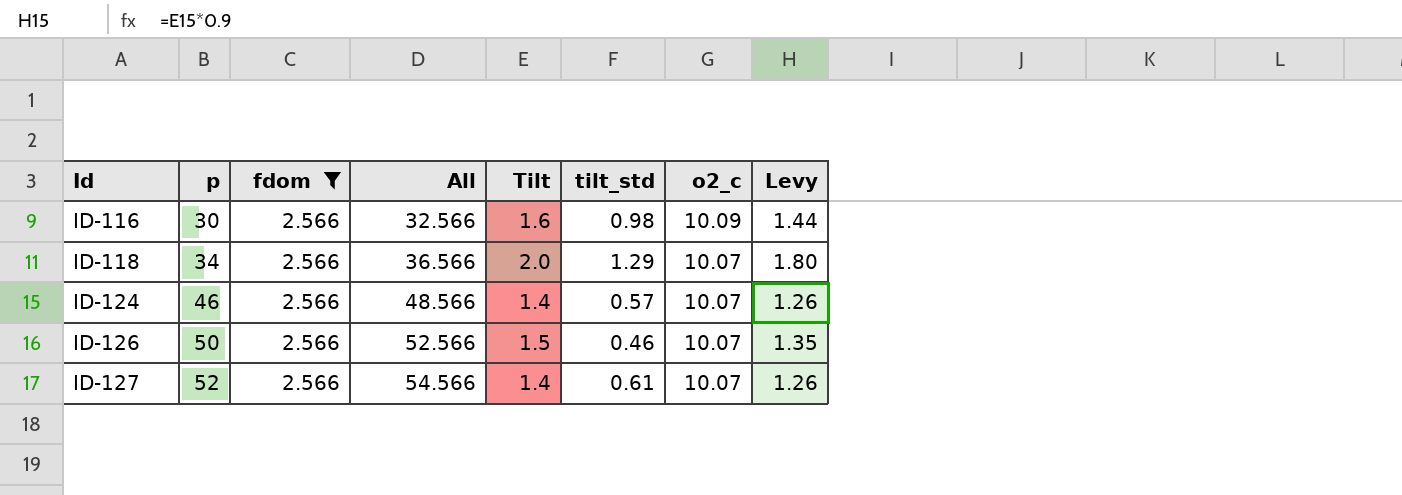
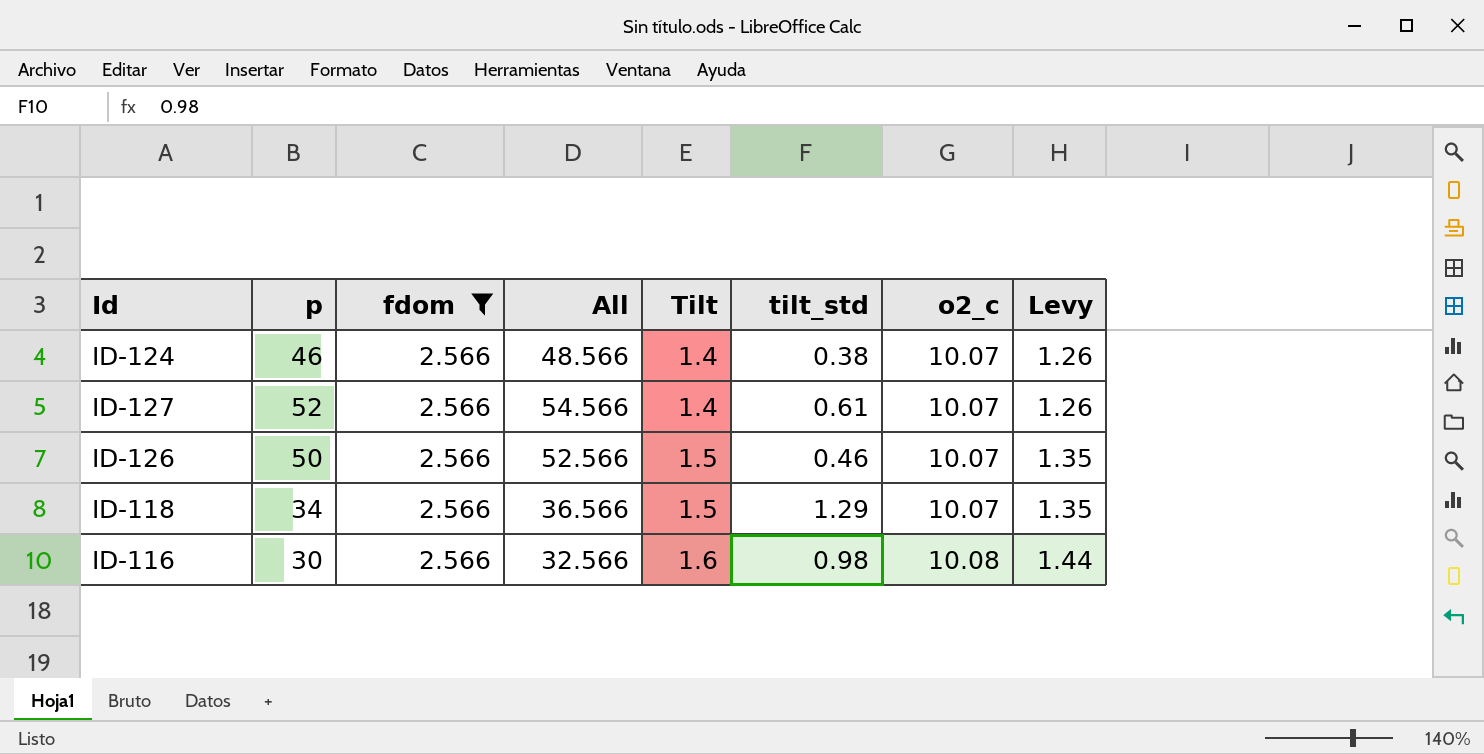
row order: Id ascending -> Tilt ascending
ID-124 | tilt_std: 0.57 -> 0.38
ID-118 | Tilt: 2.0 -> 1.5
ID-118 | Levy: 1.80 -> 1.35
ID-116 | o2_c: 10.09 -> 10.08

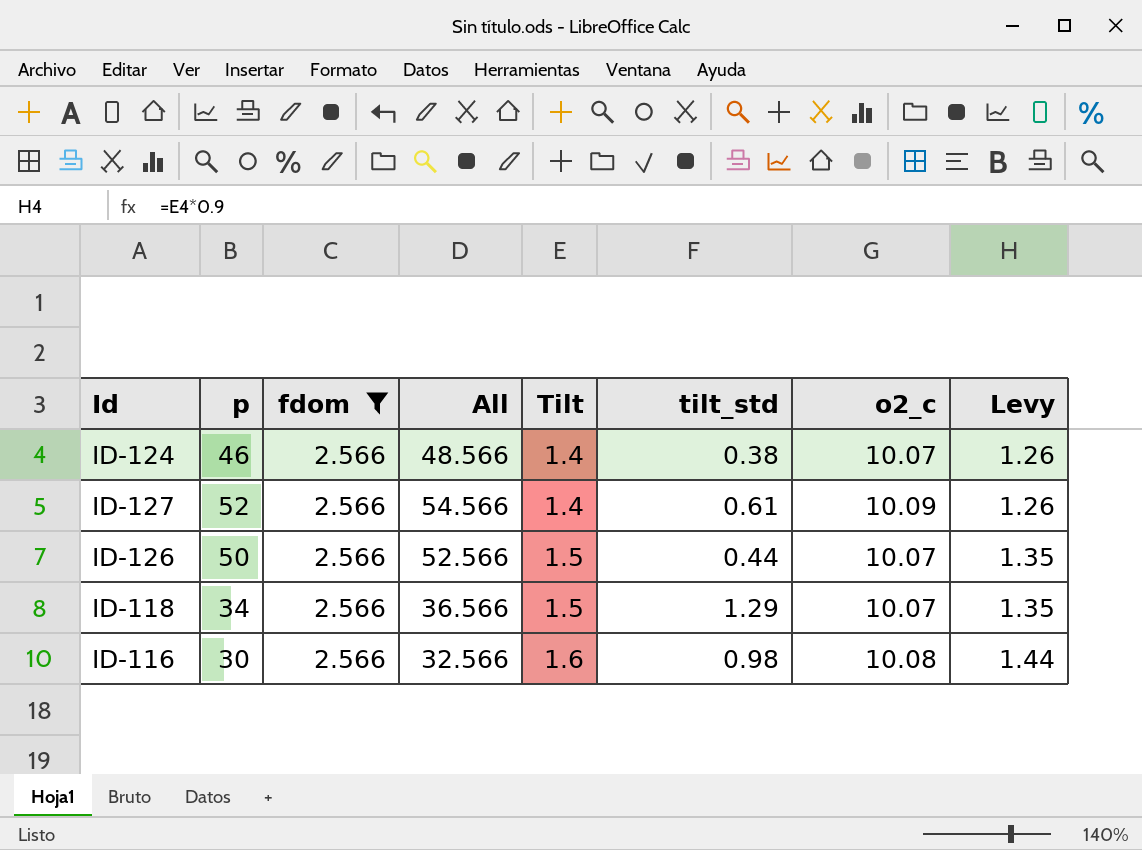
ID-127 | o2_c: 10.07 -> 10.09
ID-126 | tilt_std: 0.46 -> 0.44

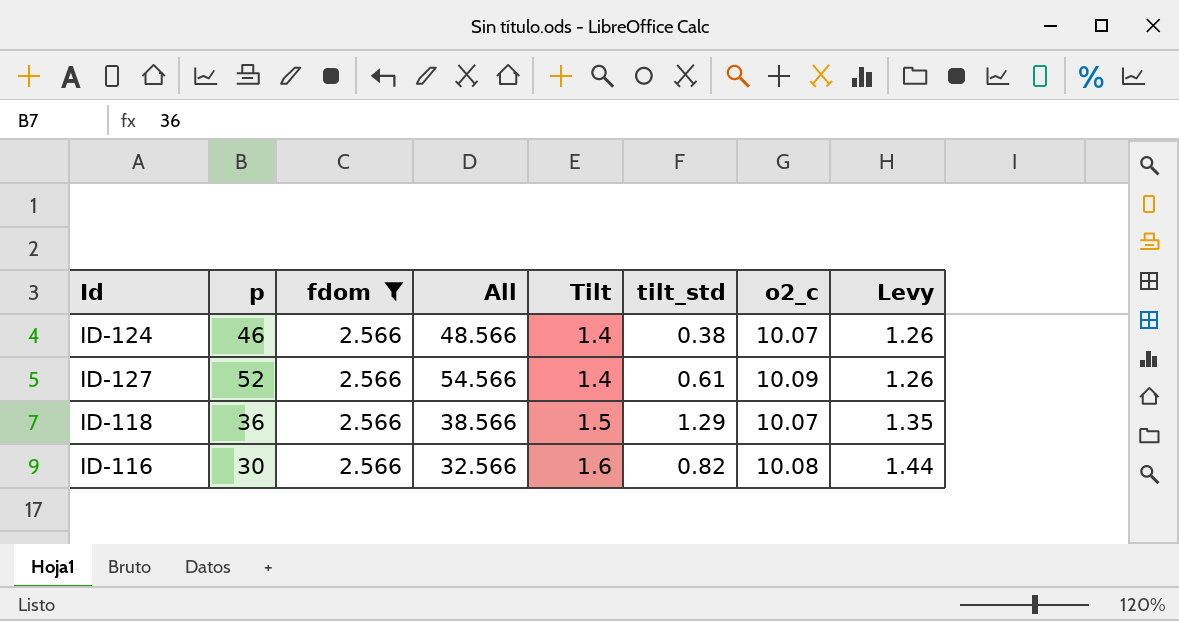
row ID-126: 50 | 2.566 | 52.566 | 1.5 | 0.44 | 10.07 | 1.35 -> none
ID-118 | p: 34 -> 36
ID-118 | All: 36.566 -> 38.566
ID-116 | tilt_std: 0.98 -> 0.82

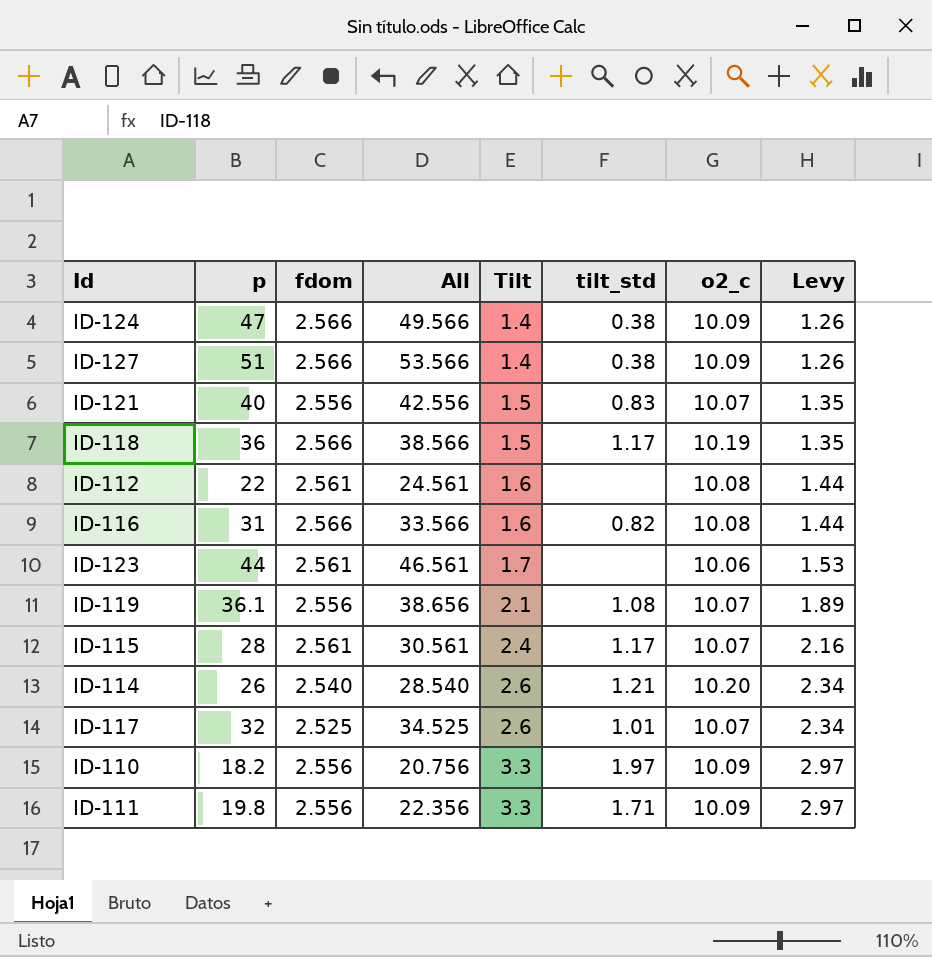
filter: fdom = 2.566 -> none
ID-124 | p: 46 -> 47
ID-124 | All: 48.566 -> 49.566
ID-124 | o2_c: 10.07 -> 10.09
ID-127 | p: 52 -> 51
ID-127 | All: 54.566 -> 53.566
ID-127 | tilt_std: 0.61 -> 0.38
ID-118 | tilt_std: 1.29 -> 1.17
ID-118 | o2_c: 10.07 -> 10.19
ID-116 | p: 30 -> 31
ID-116 | All: 32.566 -> 33.566

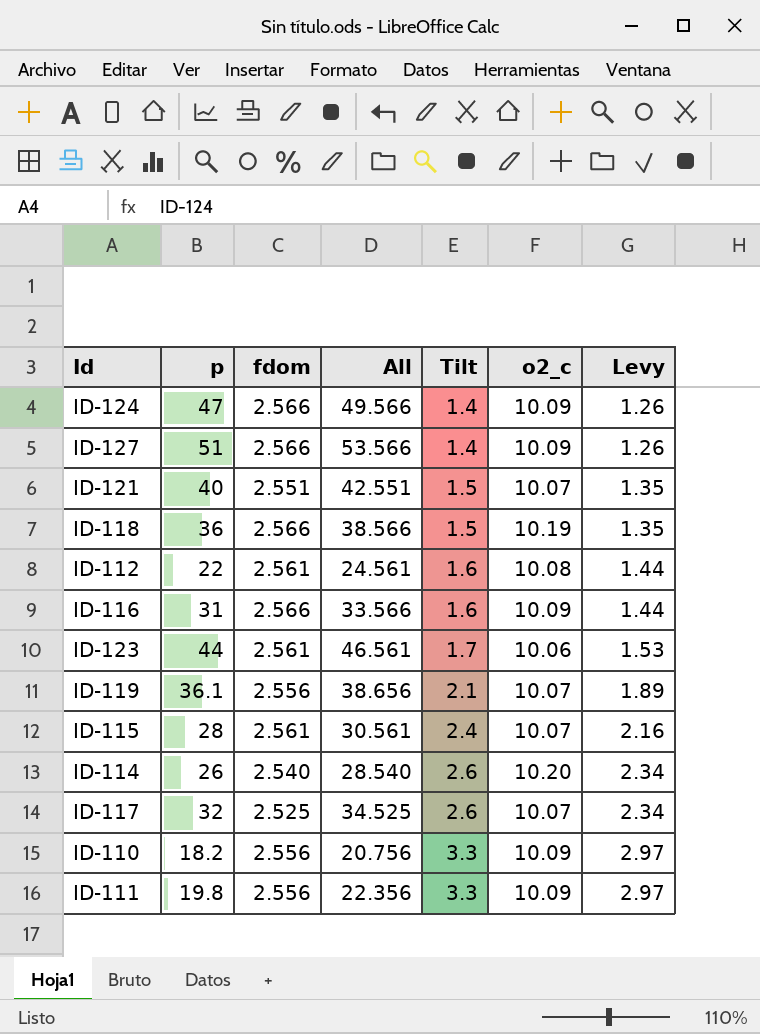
column tilt_std | position: 6 -> none
ID-121 | fdom: 2.556 -> 2.551
ID-121 | All: 42.556 -> 42.551
ID-116 | o2_c: 10.08 -> 10.09

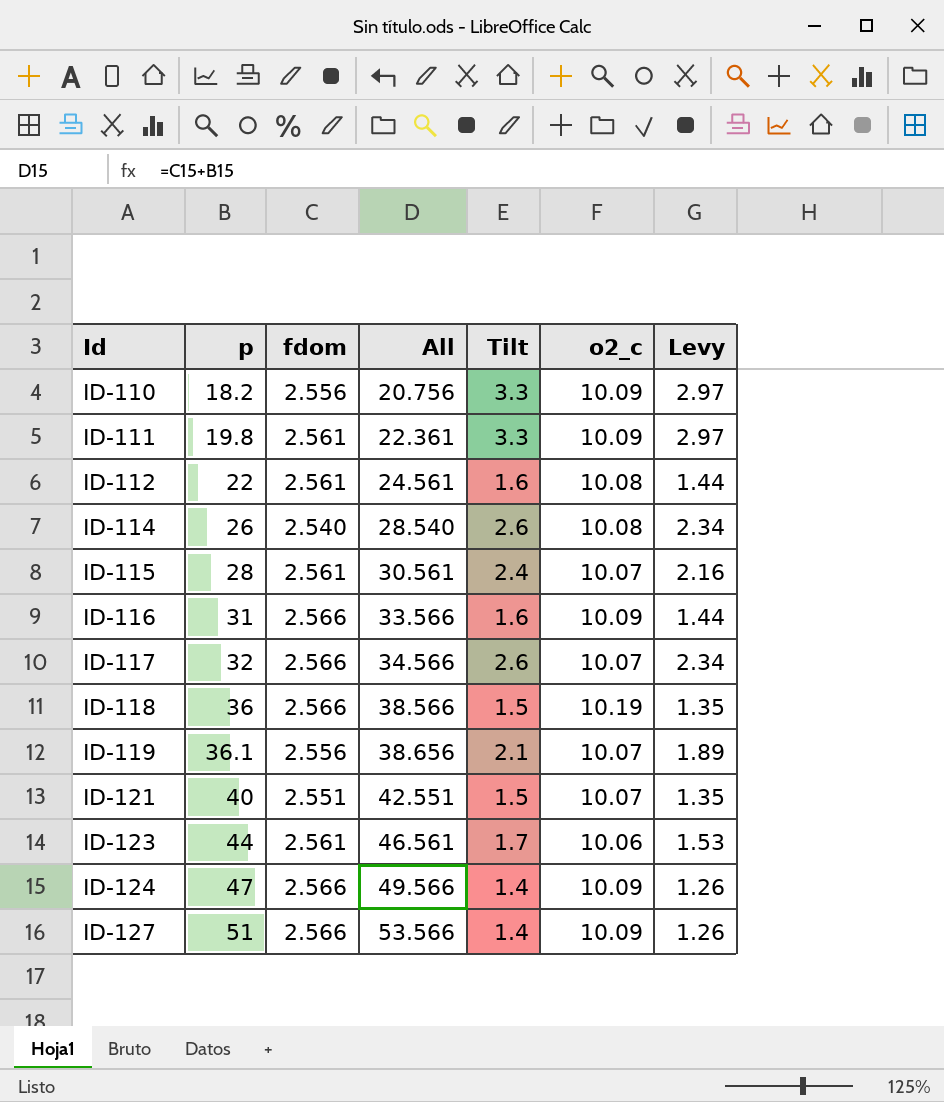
row order: Tilt ascending -> Id ascending
ID-111 | fdom: 2.556 -> 2.561
ID-111 | All: 22.356 -> 22.361
ID-114 | o2_c: 10.20 -> 10.08
ID-117 | fdom: 2.525 -> 2.566
ID-117 | All: 34.525 -> 34.566

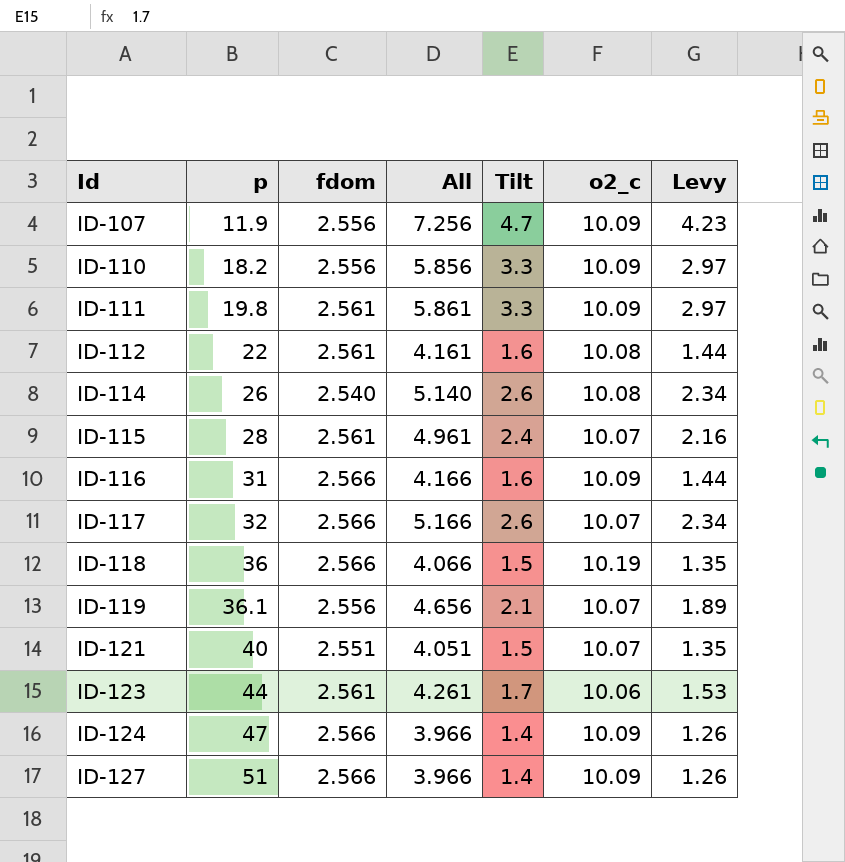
column All | formula: [p] + [fdom] -> [fdom] + [Tilt]
row ID-107: none -> 11.9 | 2.556 | 7.256 | 4.7 | 10.09 | 4.23

